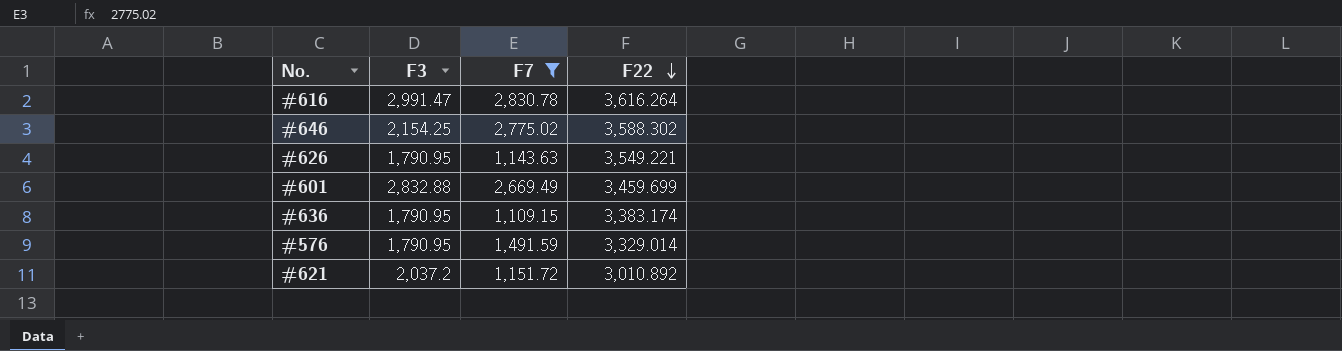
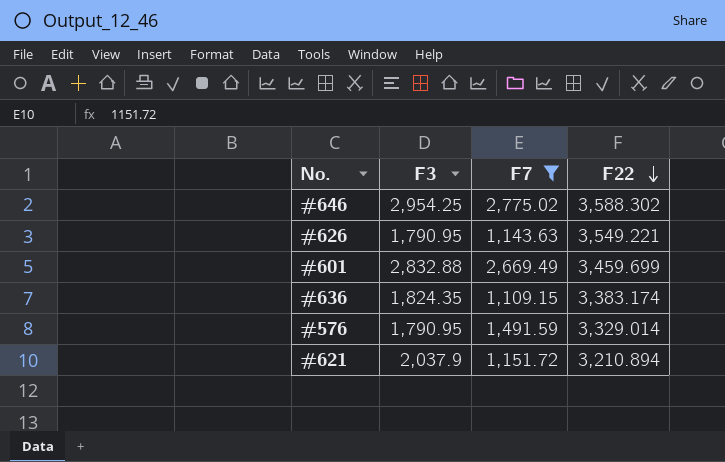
row #616: 2,991.47 | 2,830.78 | 3,616.264 -> none
#646 | F3: 2,154.25 -> 2,954.25
#636 | F3: 1,790.95 -> 1,824.35
#621 | F3: 2,037.2 -> 2,037.9
#621 | F22: 3,010.892 -> 3,210.894

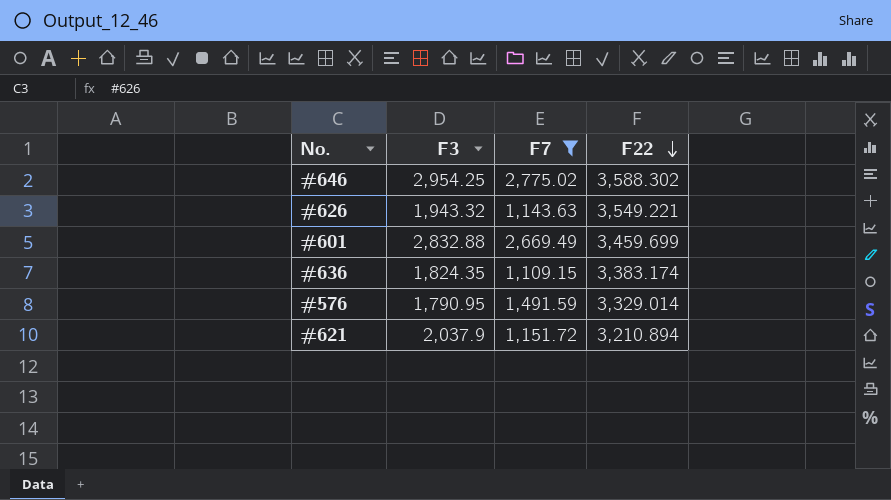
#626 | F3: 1,790.95 -> 1,943.32

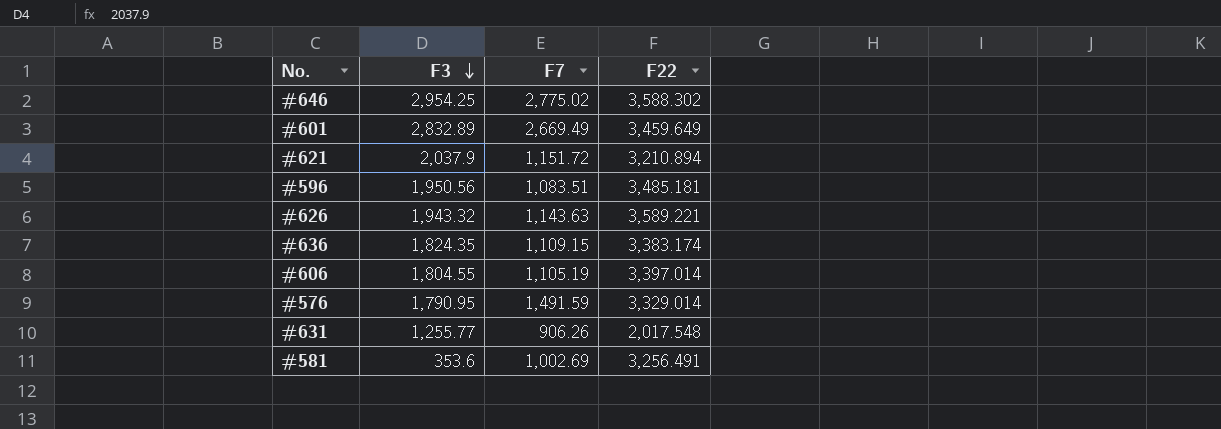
filter: F7 >= 1,109.15 -> none
row order: F22 descending -> F3 descending
#601 | F3: 2,832.88 -> 2,832.89
#601 | F22: 3,459.699 -> 3,459.649
#626 | F22: 3,549.221 -> 3,589.221

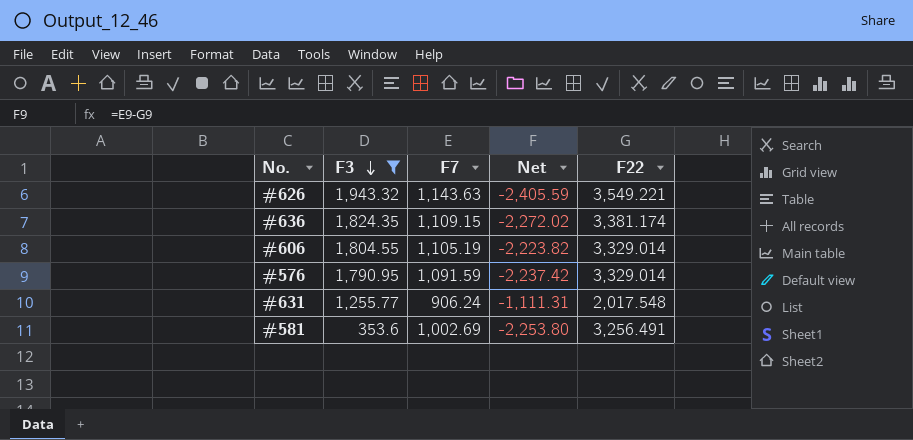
filter: none -> F3 <= 1,943.32
column Net | formula: none -> [F7] - [F22]
#626 | F22: 3,589.221 -> 3,549.221
#636 | F22: 3,383.174 -> 3,381.174
#606 | F22: 3,397.014 -> 3,329.014
#576 | F7: 1,491.59 -> 1,091.59
#631 | F7: 906.26 -> 906.24

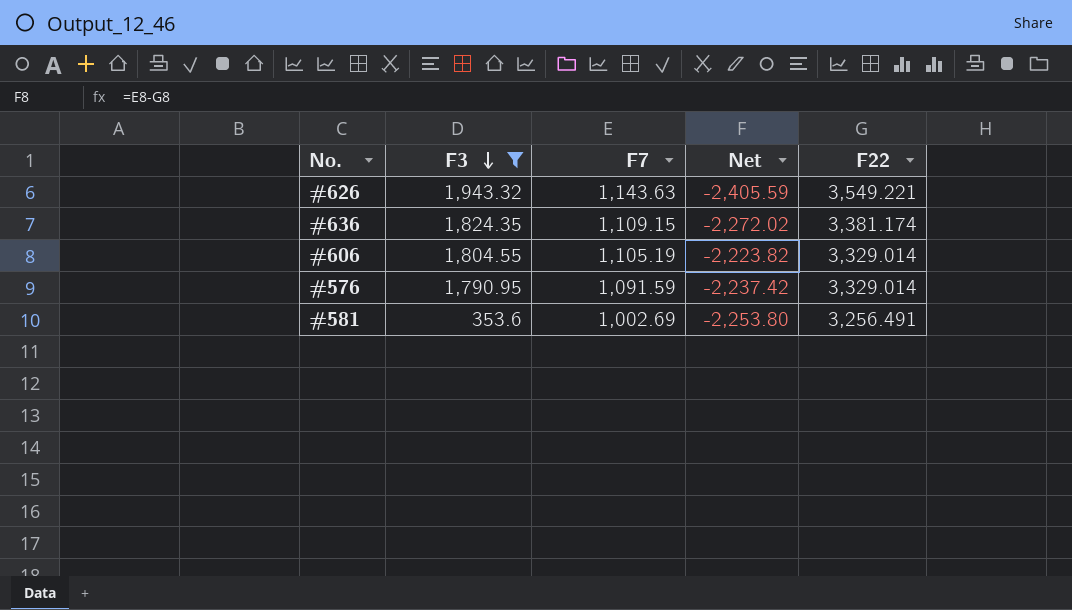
row #631: 1,255.77 | 906.24 | -1,111.31 | 2,017.548 -> none

